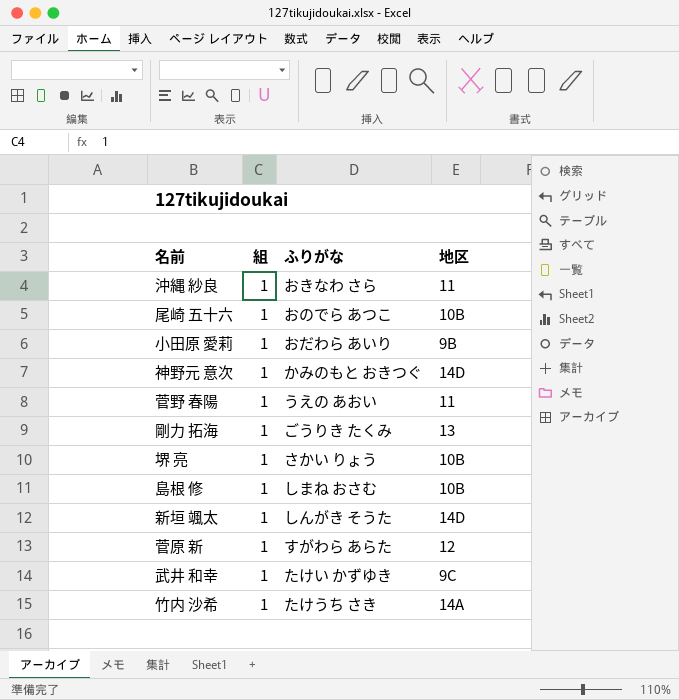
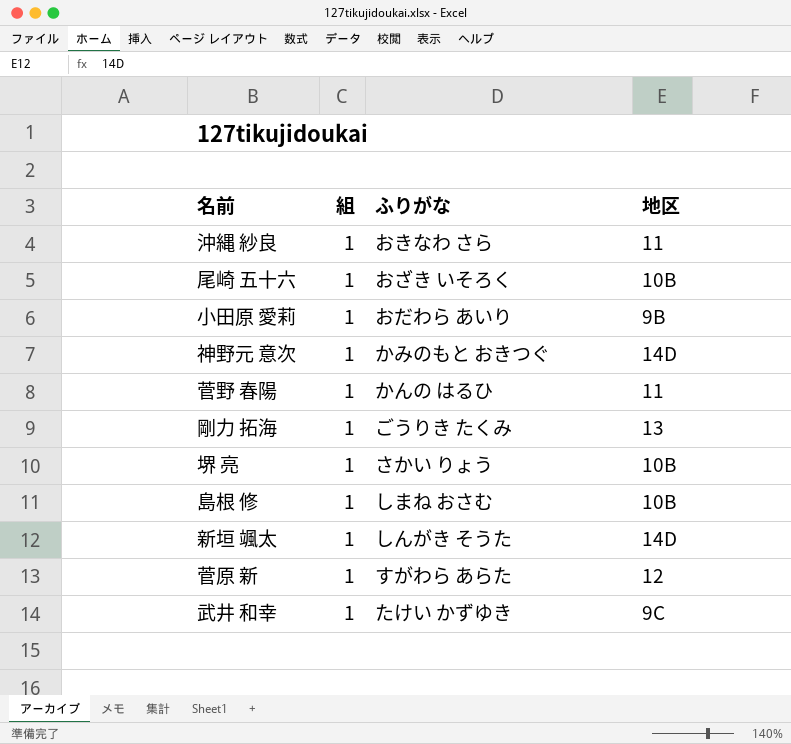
row 竹内 沙希: 1 | たけうち さき | 14A -> none
尾崎 五十六 | ふりがな: おのでら あつこ -> おざき いそろく
菅野 春陽 | ふりがな: うえの あおい -> かんの はるひ

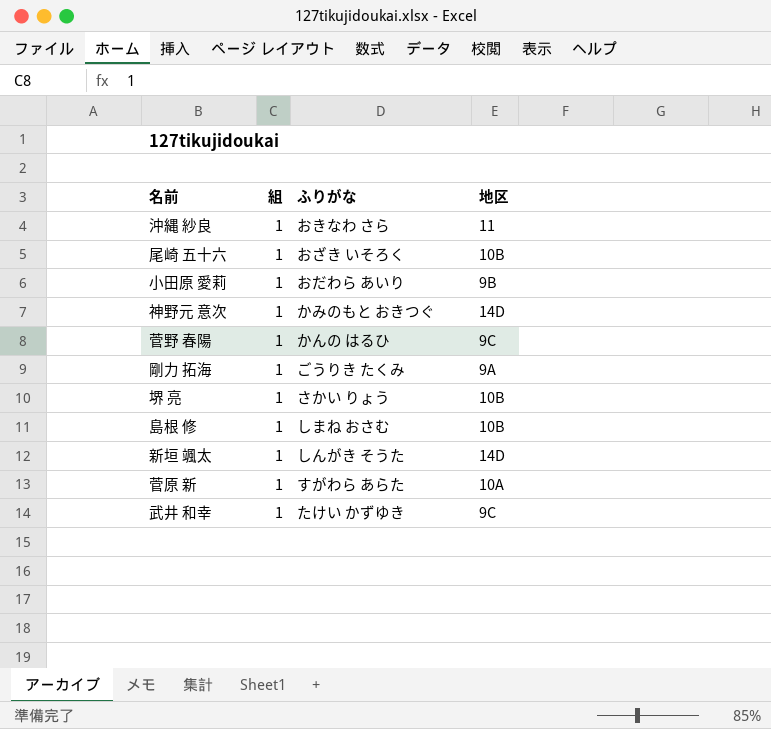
菅野 春陽 | 地区: 11 -> 9C
剛力 拓海 | 地区: 13 -> 9A
菅原 新 | 地区: 12 -> 10A

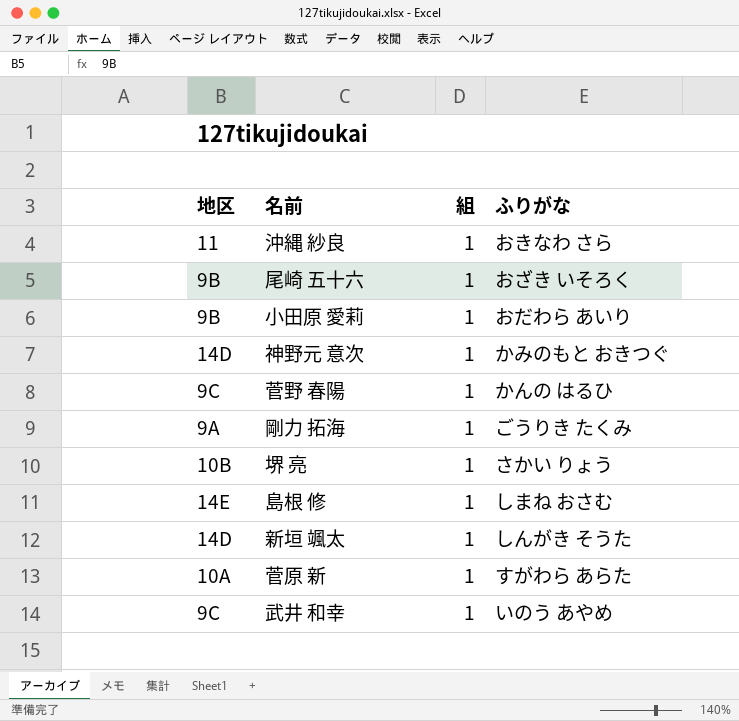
column 地区 | position: 4 -> 1
尾崎 五十六 | 地区: 10B -> 9B
島根 修 | 地区: 10B -> 14E
武井 和幸 | ふりがな: たけい かずゆき -> いのう あやめ

